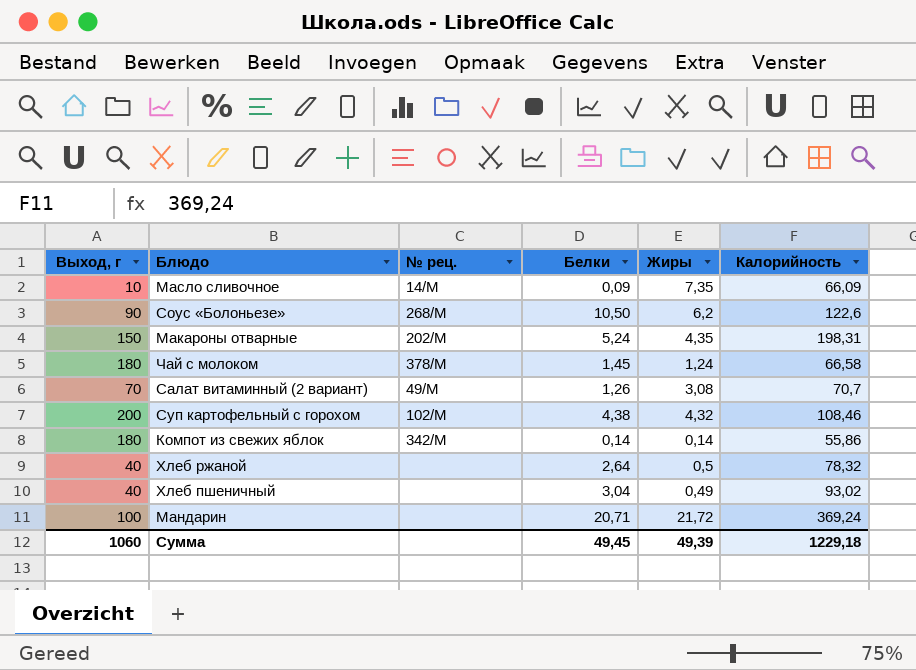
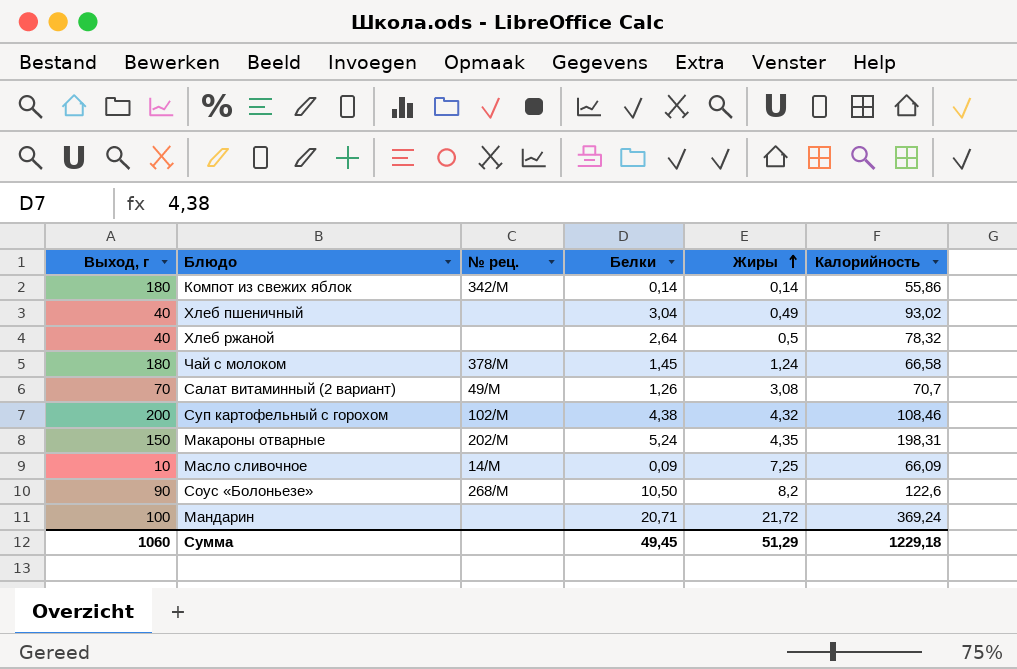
row order: none -> Жиры ascending
Масло сливочное | Жиры: 7,35 -> 7,25
Соус «Болоньезе» | Жиры: 6,2 -> 8,2
Сумма | Жиры: 49,39 -> 51,29

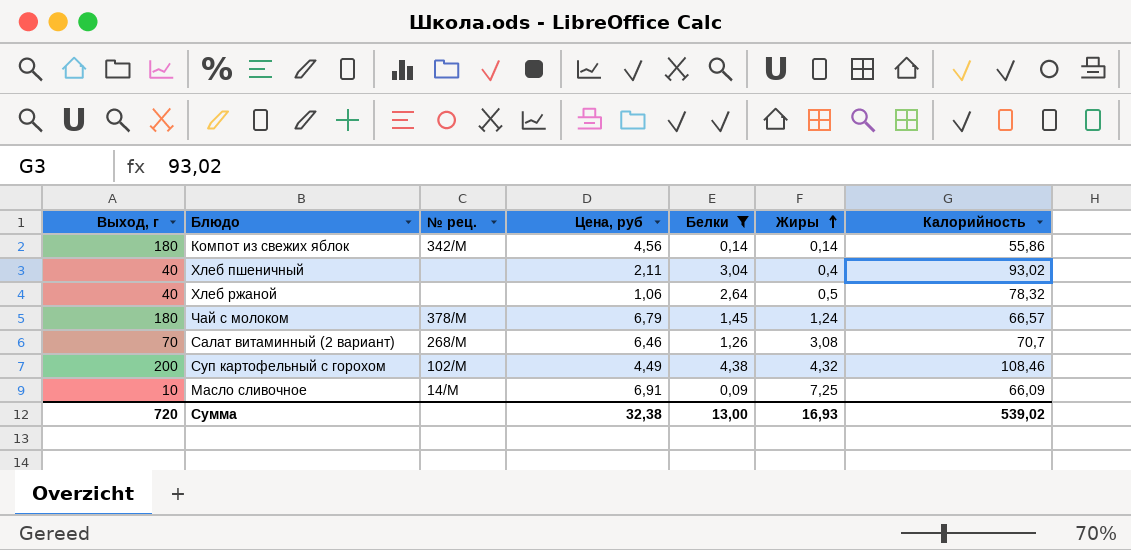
filter: none -> Белки <= 4,38
column Цена, руб | position: none -> 4
Хлеб пшеничный | Жиры: 0,49 -> 0,4
Чай с молоком | Калорийность: 66,58 -> 66,57
Салат витаминный (2 вариант) | № рец.: 49/М -> 268/М
Сумма | Выход, г: 1060 -> 720
Сумма | Белки: 49,45 -> 13,00
Сумма | Жиры: 51,29 -> 16,93
Сумма | Калорийность: 1229,18 -> 539,02

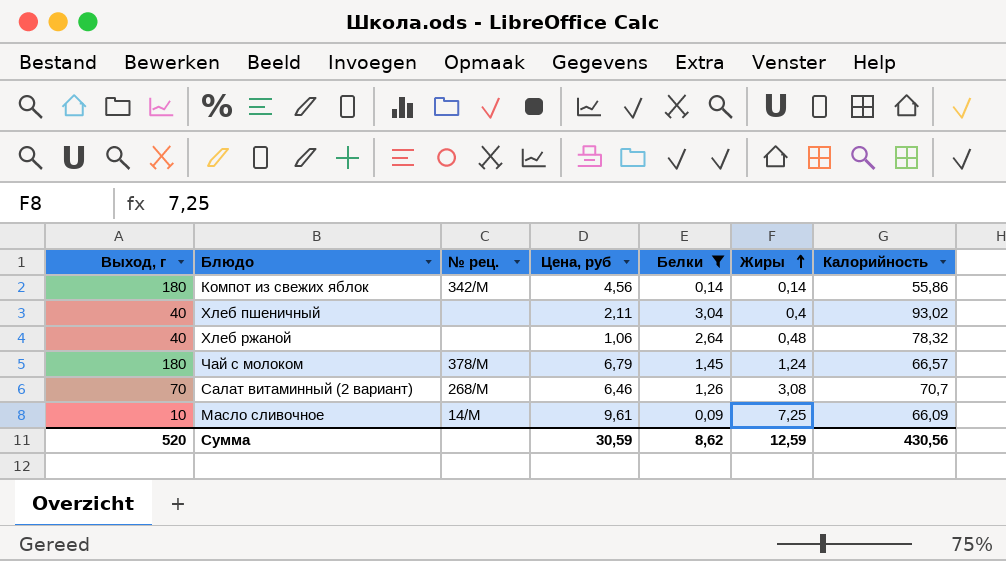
row Суп картофельный с горохом: 200 | 102/М | 4,49 | 4,38 | 4,32 | 108,46 -> none
Хлеб ржаной | Жиры: 0,5 -> 0,48
Масло сливочное | Цена, руб: 6,91 -> 9,61
Сумма | Выход, г: 720 -> 520
Сумма | Цена, руб: 32,38 -> 30,59
Сумма | Белки: 13,00 -> 8,62
Сумма | Жиры: 16,93 -> 12,59
Сумма | Калорийность: 539,02 -> 430,56

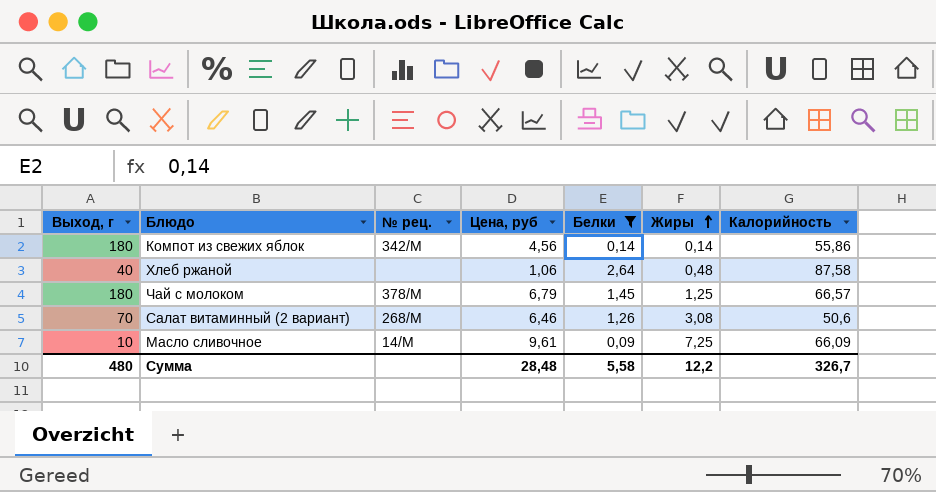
row Хлеб пшеничный: 40 | none | 2,11 | 3,04 | 0,4 | 93,02 -> none
Хлеб ржаной | Калорийность: 78,32 -> 87,58
Чай с молоком | Жиры: 1,24 -> 1,25
Салат витаминный (2 вариант) | Калорийность: 70,7 -> 50,6
Сумма | Выход, г: 520 -> 480
Сумма | Цена, руб: 30,59 -> 28,48
Сумма | Белки: 8,62 -> 5,58
Сумма | Жиры: 12,59 -> 12,2
Сумма | Калорийность: 430,56 -> 326,7

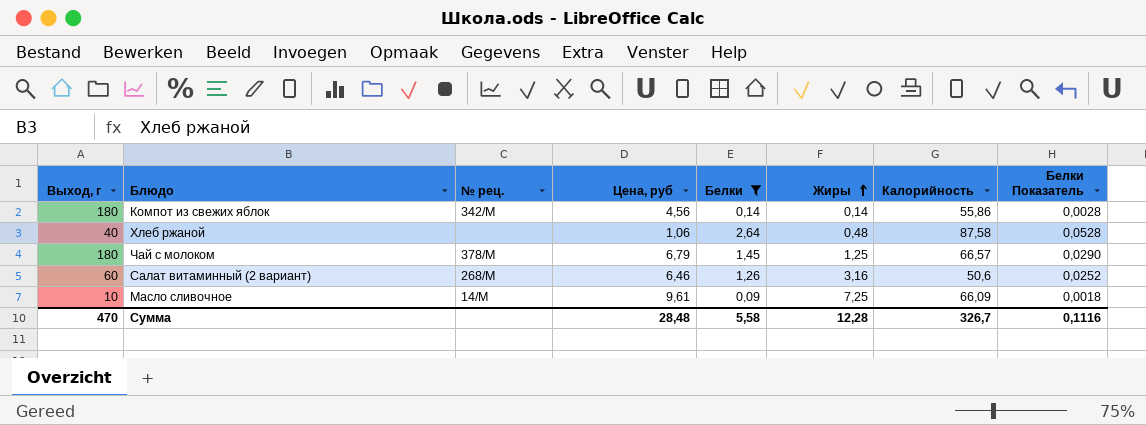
column Белки Показатель | formula: none -> [Белки] * 0,02
Салат витаминный (2 вариант) | Выход, г: 70 -> 60
Салат витаминный (2 вариант) | Жиры: 3,08 -> 3,16
Сумма | Выход, г: 480 -> 470
Сумма | Жиры: 12,2 -> 12,28

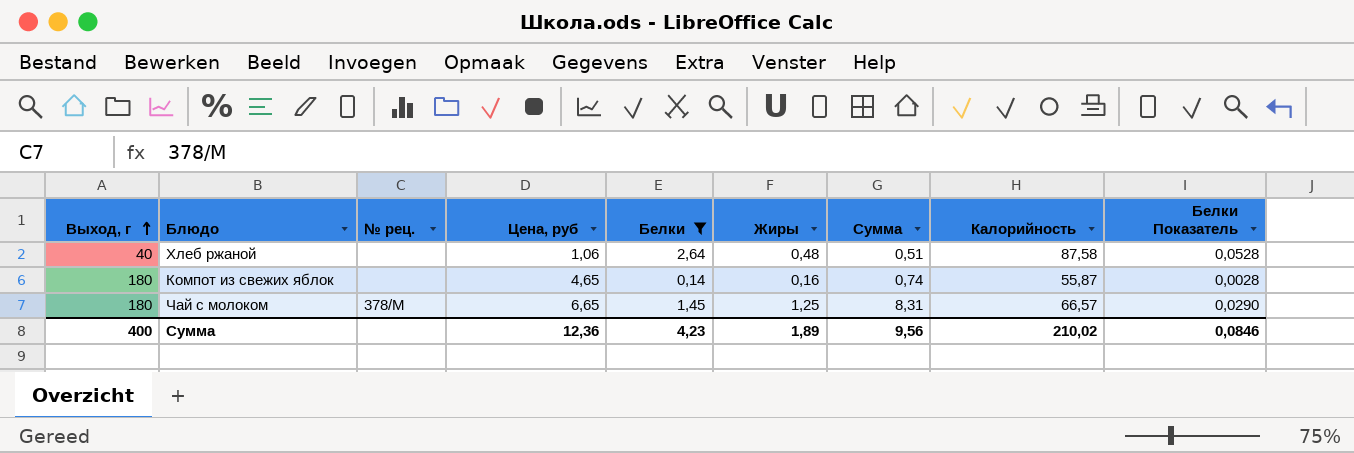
row order: Жиры ascending -> Выход, г ascending
column Сумма | formula: none -> [Цена, руб] * [Жиры]
row Салат витаминный (2 вариант): 60 | 268/М | 6,46 | 1,26 | 3,16 | 50,6 | 0,0252 -> none
row Масло сливочное: 10 | 14/М | 9,61 | 0,09 | 7,25 | 66,09 | 0,0018 -> none
Компот из свежих яблок | № рец.: 342/М -> none
Компот из свежих яблок | Цена, руб: 4,56 -> 4,65
Компот из свежих яблок | Жиры: 0,14 -> 0,16
Компот из свежих яблок | Калорийность: 55,86 -> 55,87
Чай с молоком | Цена, руб: 6,79 -> 6,65
Сумма | Выход, г: 470 -> 400
Сумма | Цена, руб: 28,48 -> 12,36
Сумма | Белки: 5,58 -> 4,23
Сумма | Жиры: 12,28 -> 1,89
Сумма | Калорийность: 326,7 -> 210,02
Сумма | Белки Показатель: 0,1116 -> 0,0846

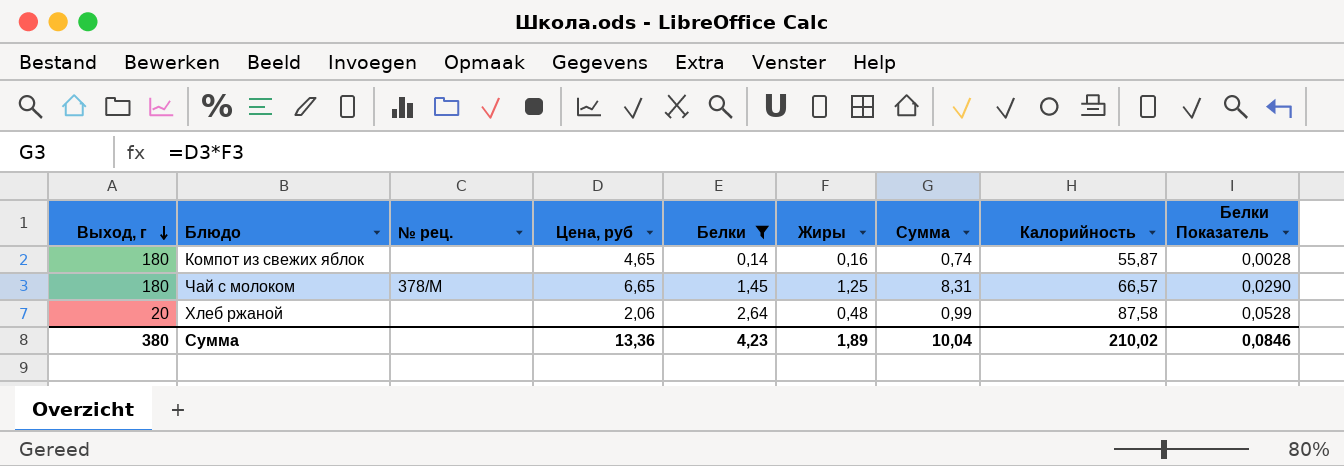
row order: Выход, г ascending -> Выход, г descending
Хлеб ржаной | Выход, г: 40 -> 20
Хлеб ржаной | Цена, руб: 1,06 -> 2,06
Хлеб ржаной | Сумма: 0,51 -> 0,99
Сумма | Выход, г: 400 -> 380
Сумма | Цена, руб: 12,36 -> 13,36
Сумма | Сумма: 9,56 -> 10,04

